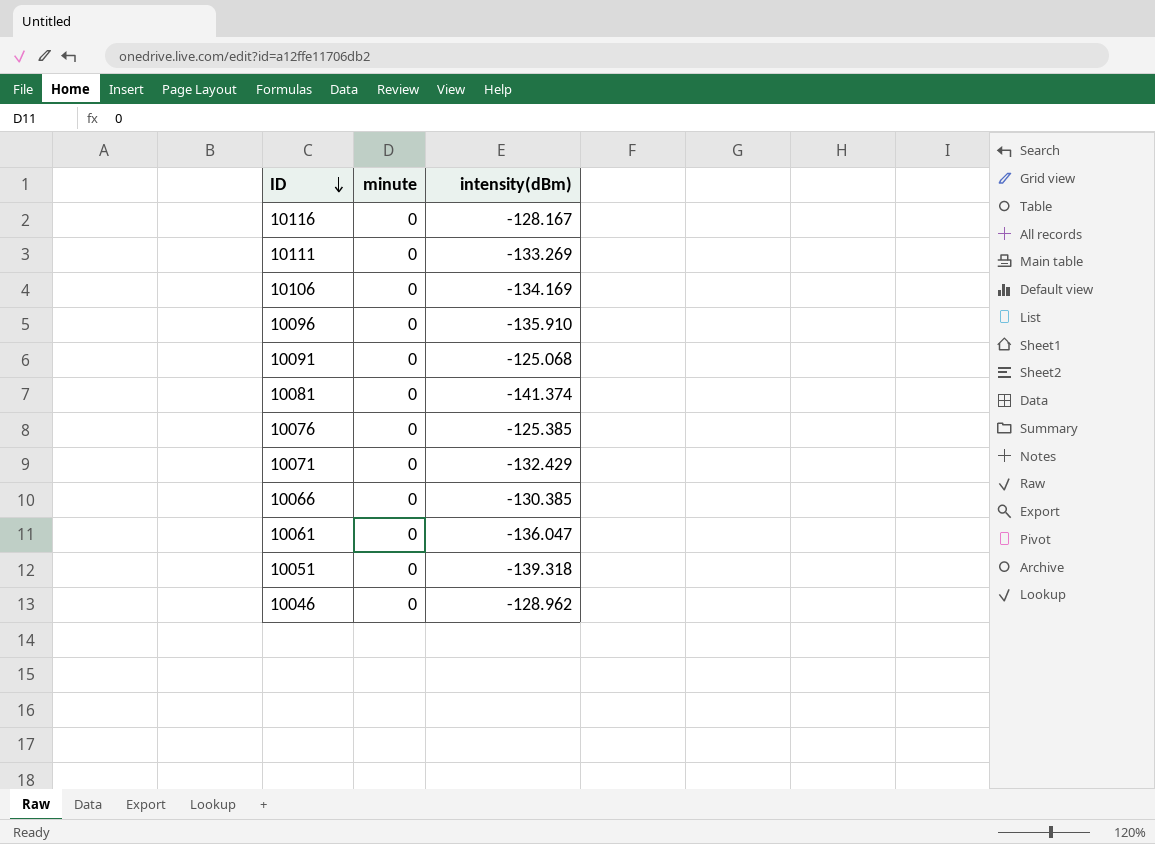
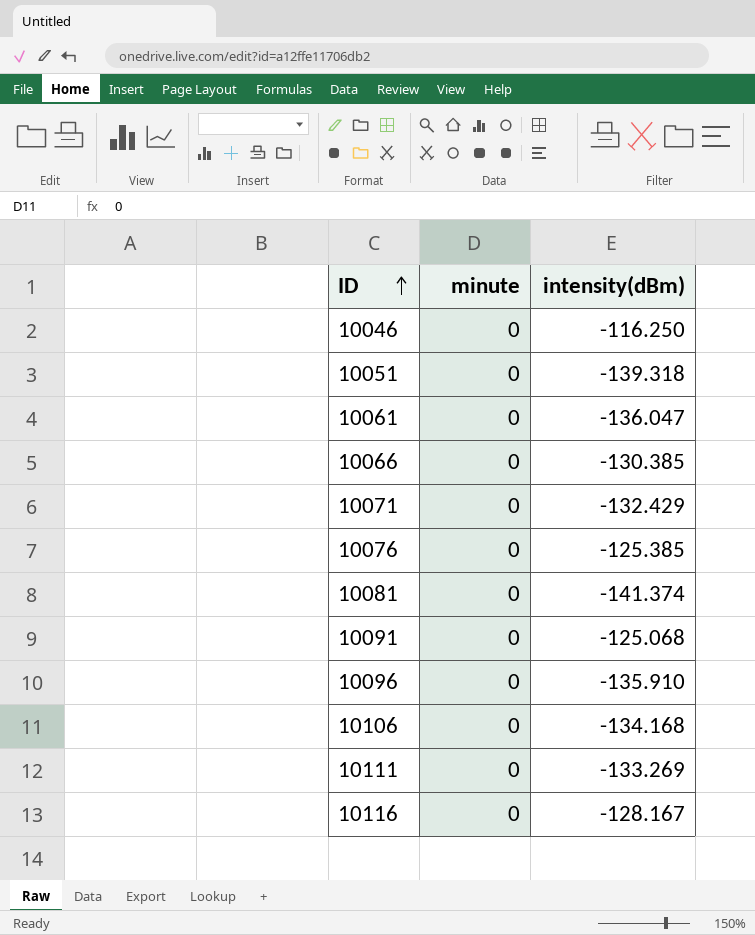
row order: ID descending -> ID ascending
10046 | intensity(dBm): -128.962 -> -116.250
10106 | intensity(dBm): -134.169 -> -134.168

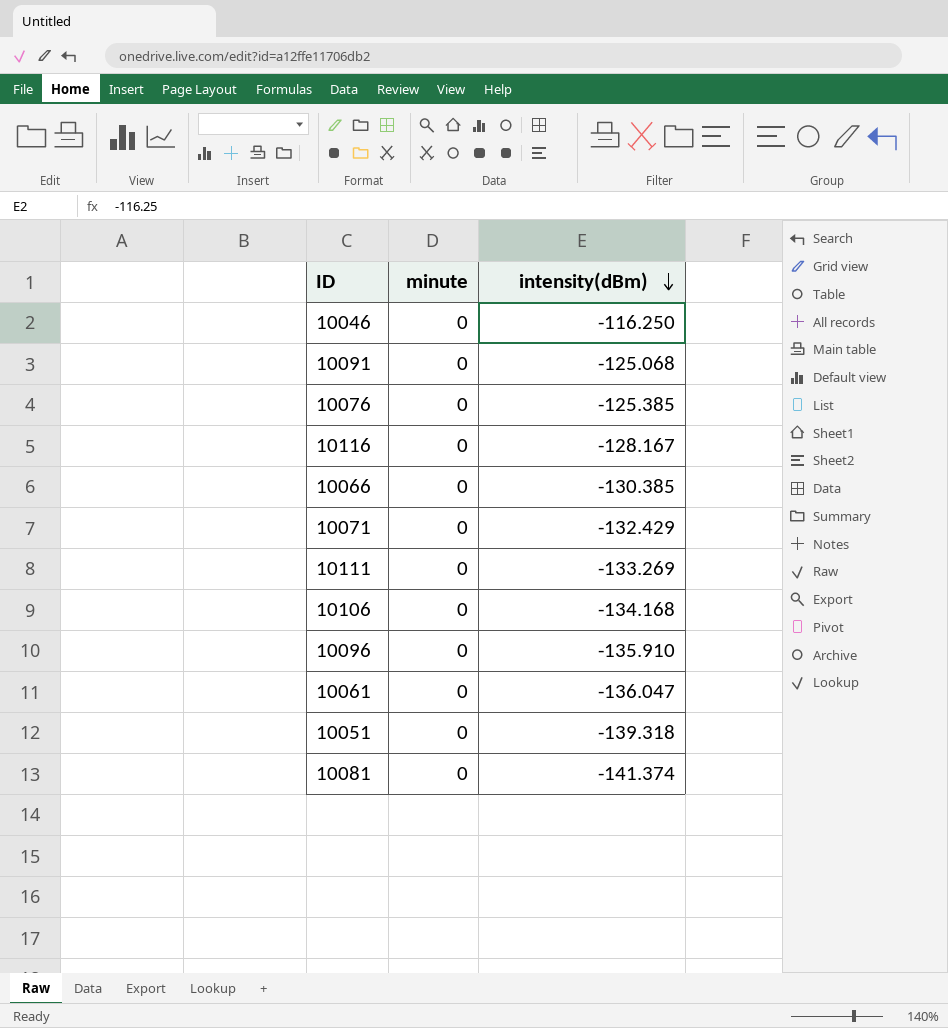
row order: ID ascending -> intensity(dBm) descending

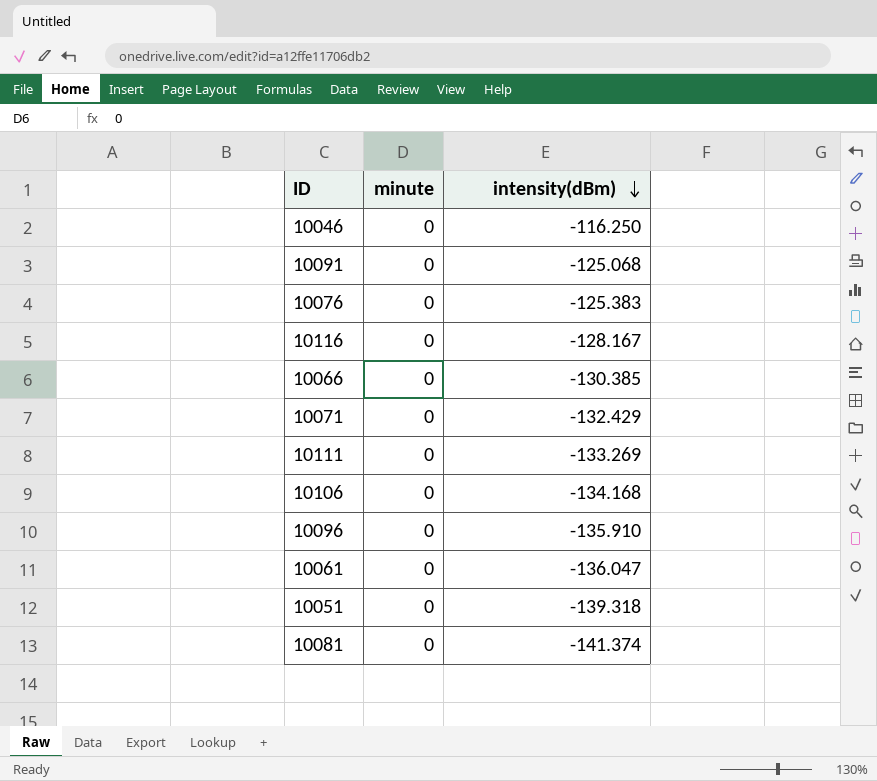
10076 | intensity(dBm): -125.385 -> -125.383

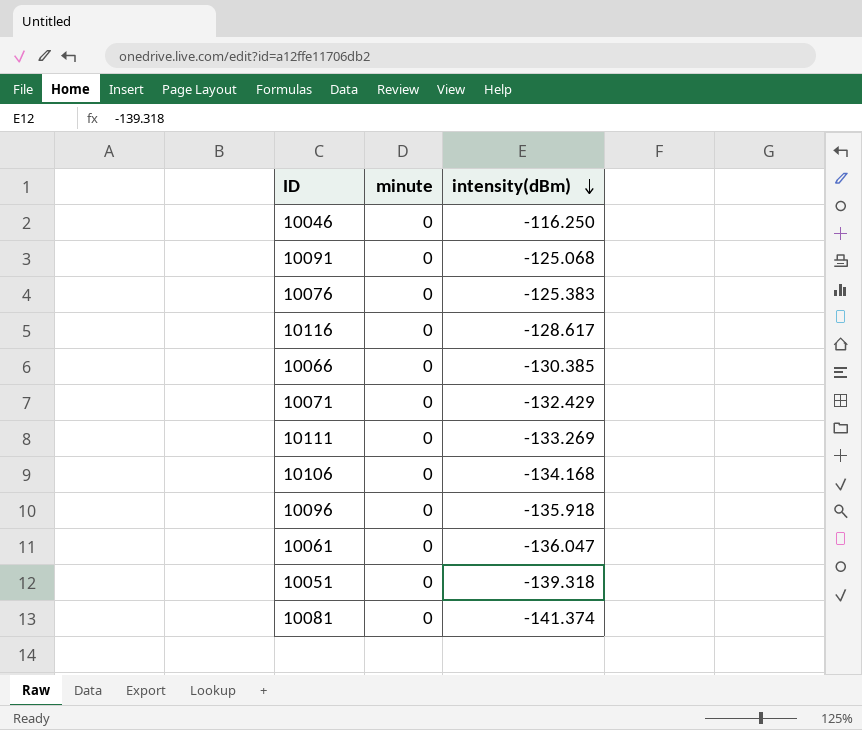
10116 | intensity(dBm): -128.167 -> -128.617
10096 | intensity(dBm): -135.910 -> -135.918

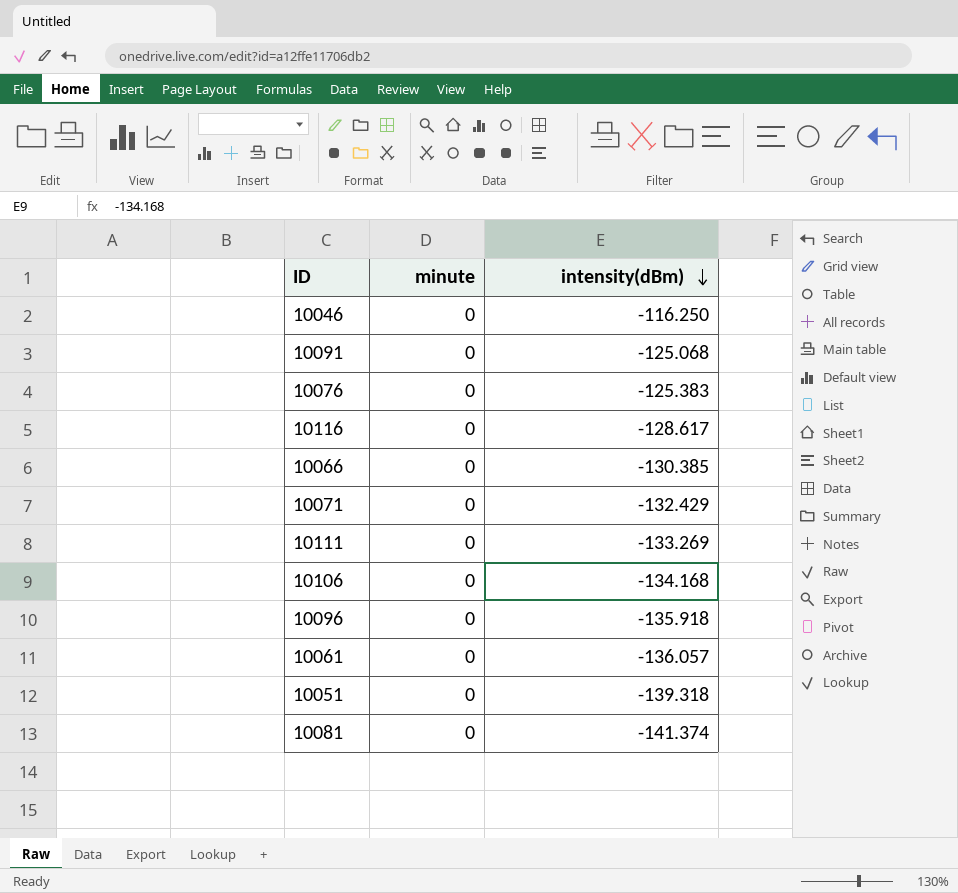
10061 | intensity(dBm): -136.047 -> -136.057

